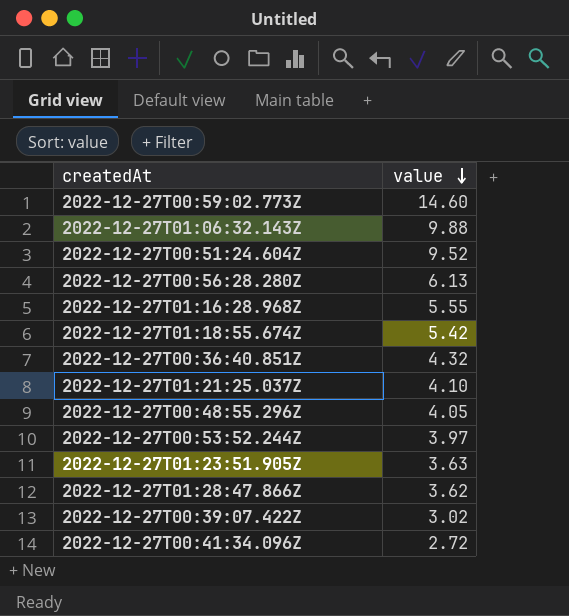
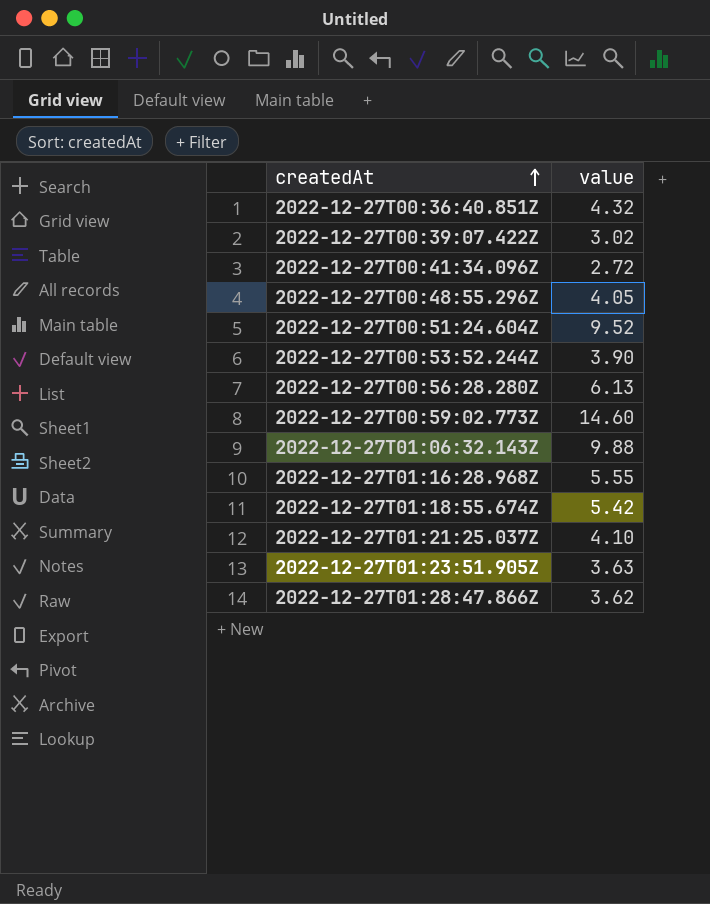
row order: value descending -> createdAt ascending
2022-12-27T00:53:52.244Z | value: 3.97 -> 3.90

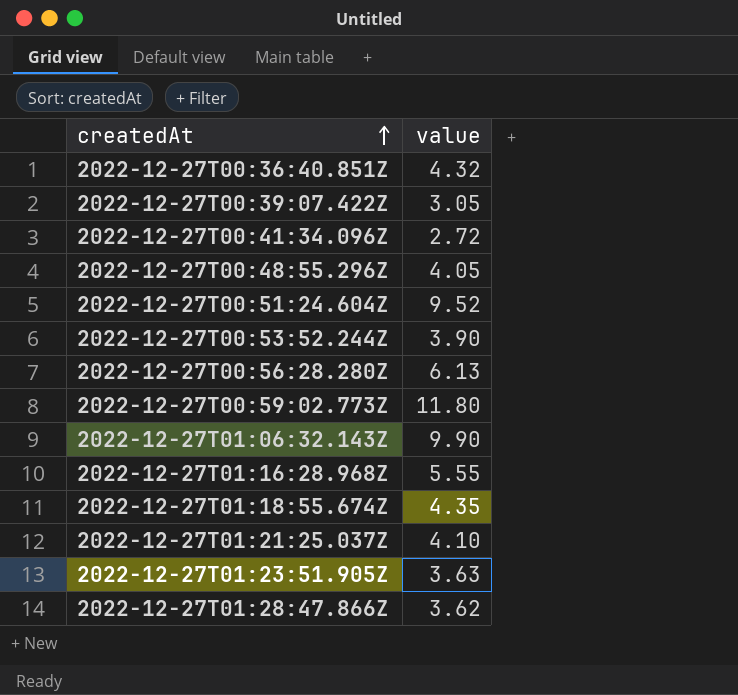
2022-12-27T00:39:07.422Z | value: 3.02 -> 3.05
2022-12-27T00:59:02.773Z | value: 14.60 -> 11.80
2022-12-27T01:06:32.143Z | value: 9.88 -> 9.90
2022-12-27T01:18:55.674Z | value: 5.42 -> 4.35

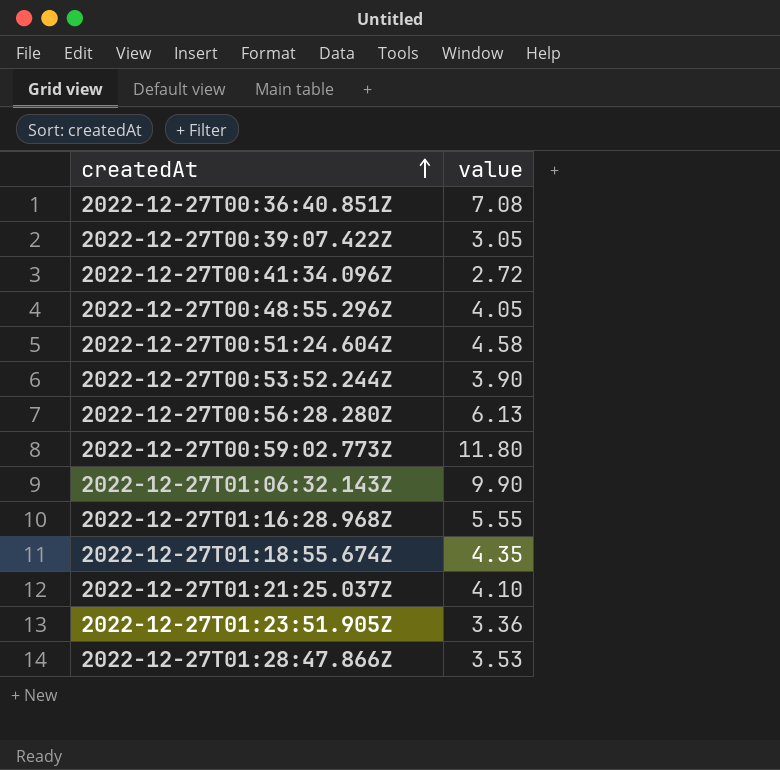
2022-12-27T00:36:40.851Z | value: 4.32 -> 7.08
2022-12-27T00:51:24.604Z | value: 9.52 -> 4.58
2022-12-27T01:23:51.905Z | value: 3.63 -> 3.36
2022-12-27T01:28:47.866Z | value: 3.62 -> 3.53

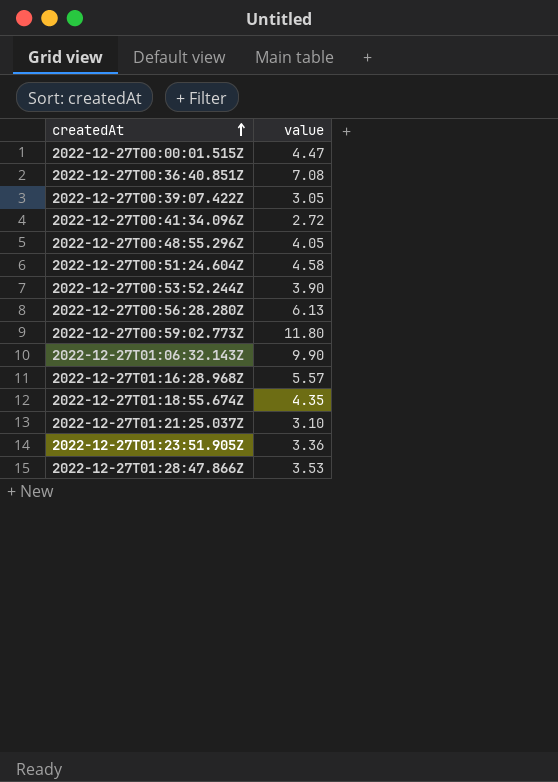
row 2022-12-27T00:00:01.515Z: none -> 4.47
2022-12-27T01:16:28.968Z | value: 5.55 -> 5.57
2022-12-27T01:21:25.037Z | value: 4.10 -> 3.10

